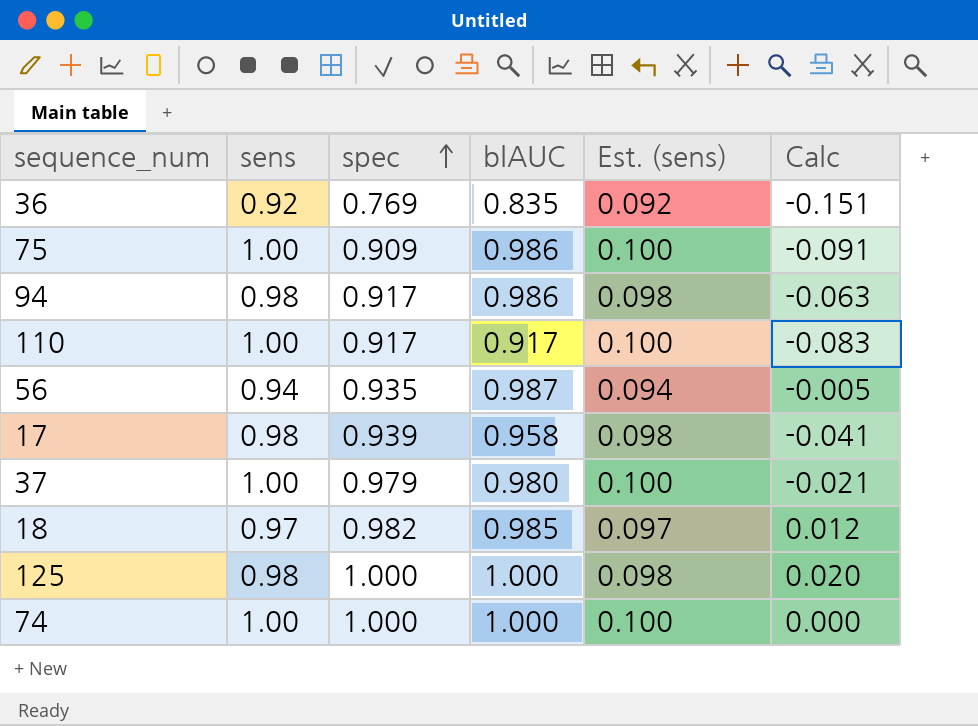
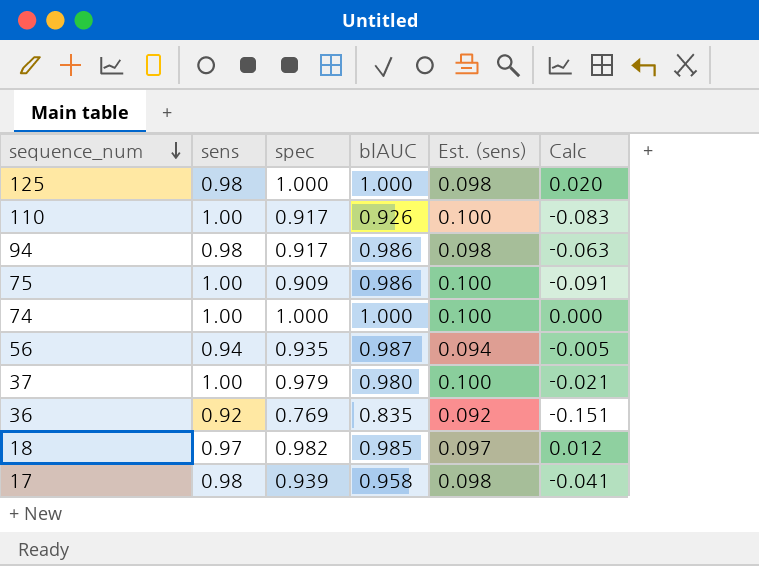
row order: spec ascending -> sequence_num descending
110 | blAUC: 0.917 -> 0.926

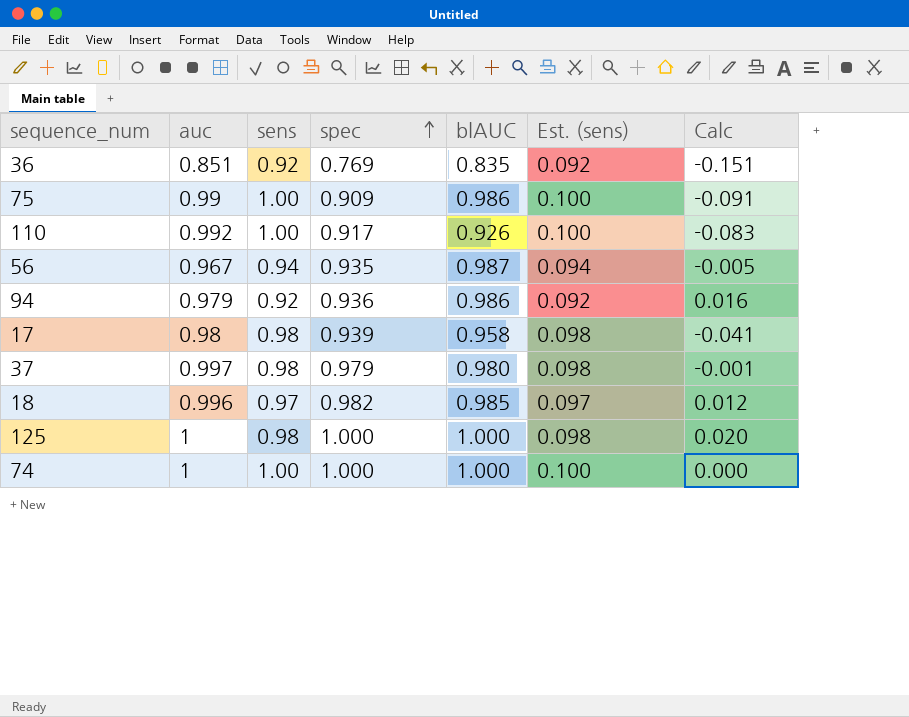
row order: sequence_num descending -> spec ascending
column auc | position: none -> 2
94 | sens: 0.98 -> 0.92
94 | spec: 0.917 -> 0.936
94 | Est. (sens): 0.098 -> 0.092
94 | Calc: -0.063 -> 0.016
37 | sens: 1.00 -> 0.98
37 | Est. (sens): 0.100 -> 0.098
37 | Calc: -0.021 -> -0.001

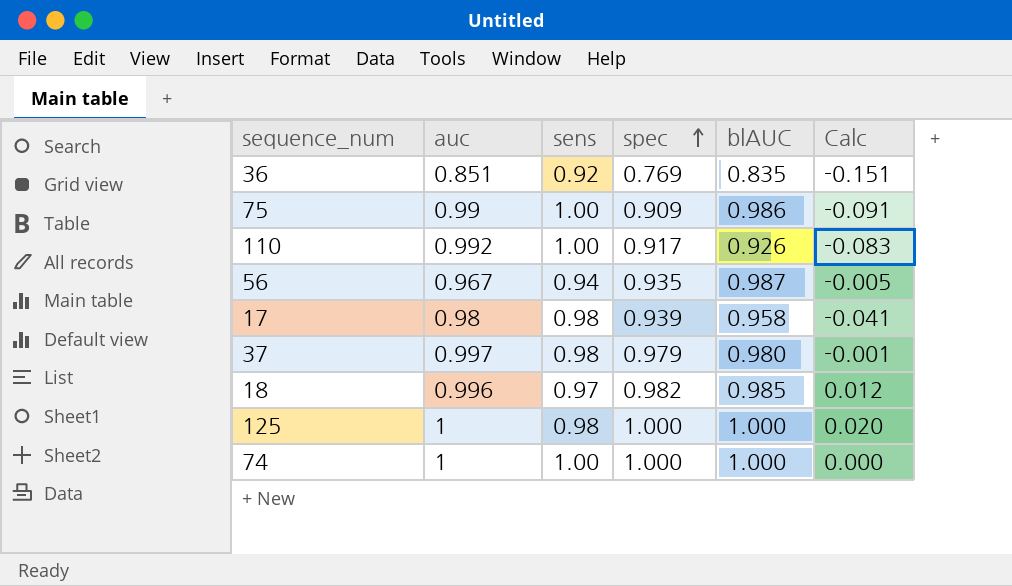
column Est. (sens) | formula: [sens] * 0.1 -> none
row 94: 0.979 | 0.92 | 0.936 | 0.986 | 0.092 | 0.016 -> none

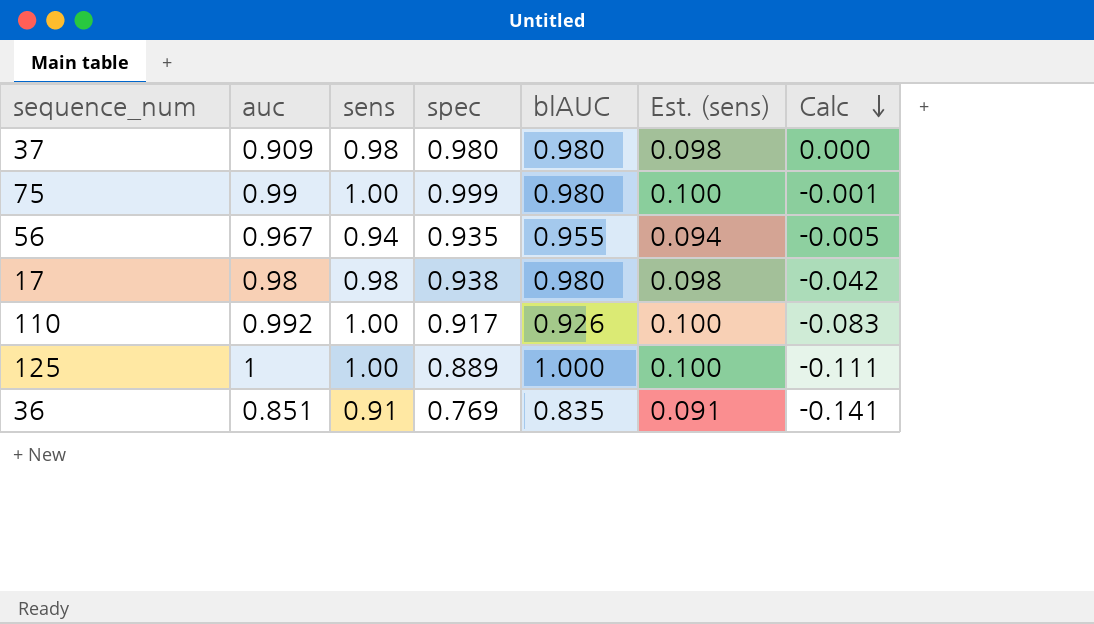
row order: spec ascending -> Calc descending
column Est. (sens) | formula: none -> [sens] * 0.1
row 18: 0.996 | 0.97 | 0.982 | 0.985 | 0.012 -> none
row 74: 1 | 1.00 | 1.000 | 1.000 | 0.000 -> none
37 | auc: 0.997 -> 0.909
37 | spec: 0.979 -> 0.980
37 | Calc: -0.001 -> 0.000
75 | spec: 0.909 -> 0.999
75 | blAUC: 0.986 -> 0.980
75 | Calc: -0.091 -> -0.001
56 | blAUC: 0.987 -> 0.955
17 | spec: 0.939 -> 0.938
17 | blAUC: 0.958 -> 0.980
17 | Calc: -0.041 -> -0.042
125 | sens: 0.98 -> 1.00
125 | spec: 1.000 -> 0.889
125 | Calc: 0.020 -> -0.111
36 | sens: 0.92 -> 0.91
36 | Calc: -0.151 -> -0.141

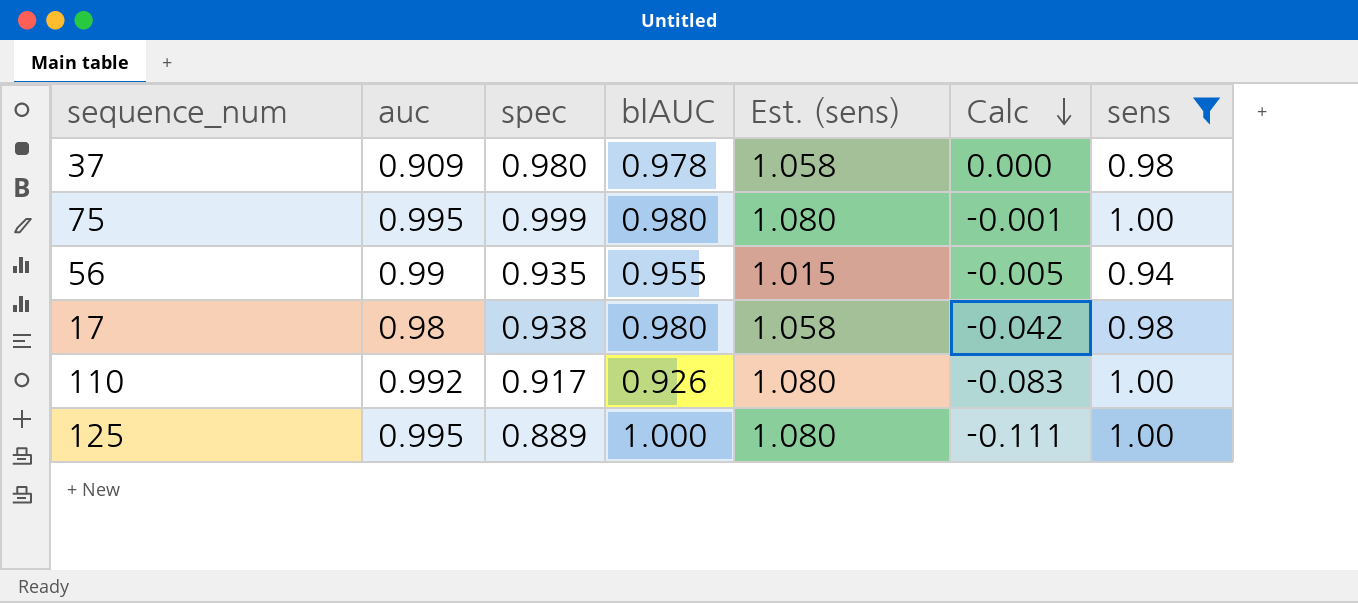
filter: none -> sens != 0.91
column Est. (sens) | formula: [sens] * 0.1 -> [sens] * 1.08
column sens | position: 3 -> 7
37 | blAUC: 0.980 -> 0.978
75 | auc: 0.99 -> 0.995
56 | auc: 0.967 -> 0.99
125 | auc: 1 -> 0.995

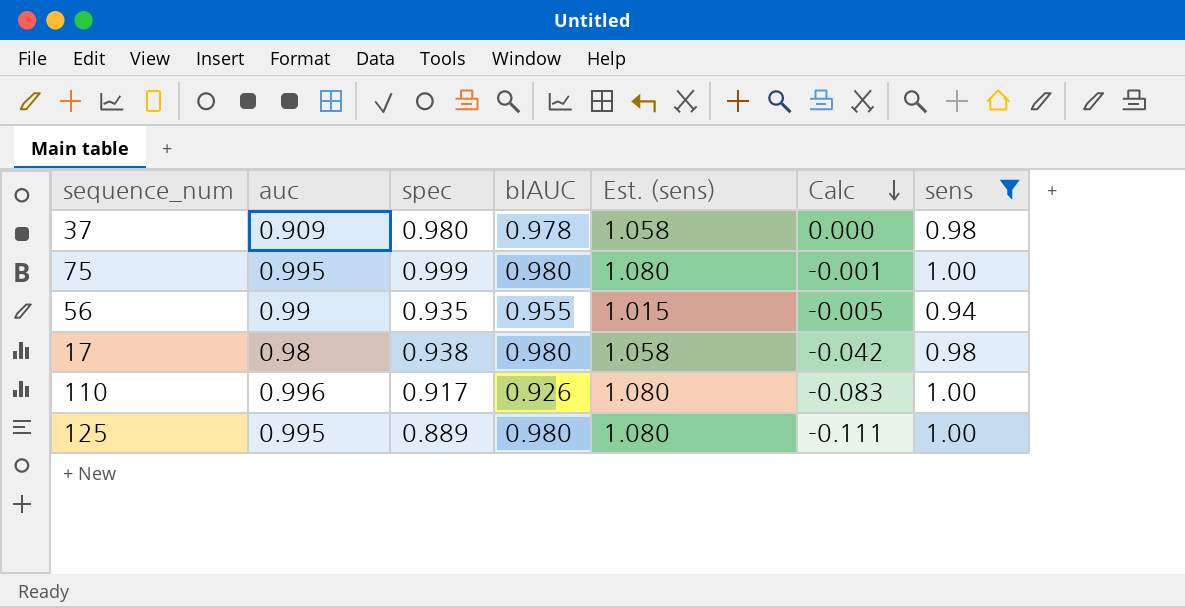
110 | auc: 0.992 -> 0.996
125 | blAUC: 1.000 -> 0.980

